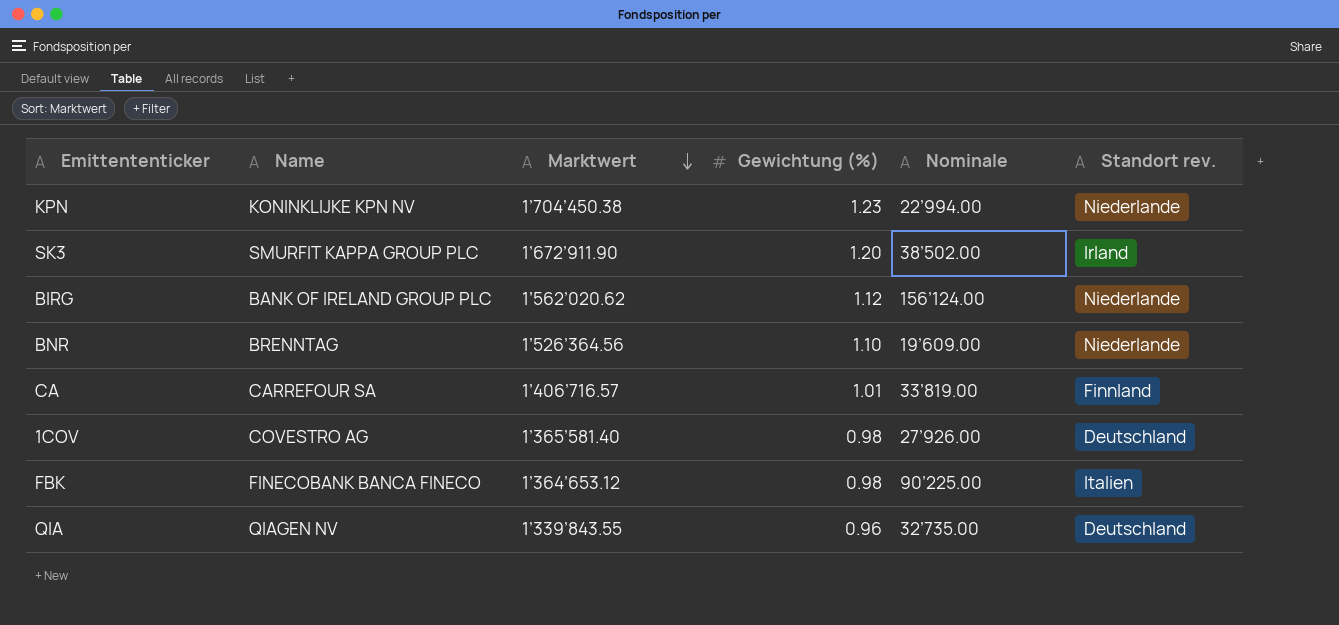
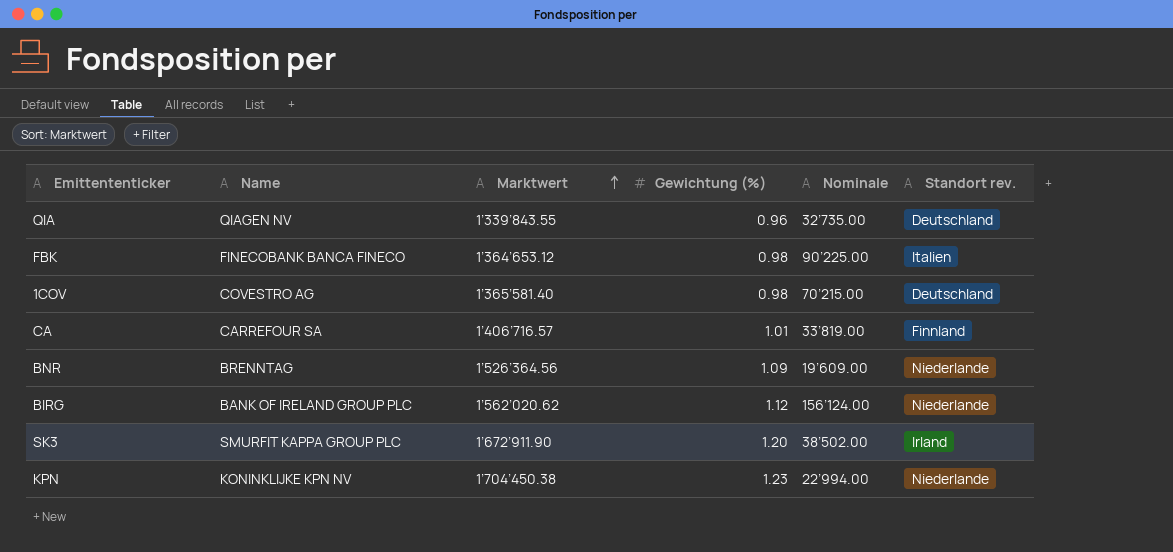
row order: Marktwert descending -> Marktwert ascending
1COV | Nominale: 27’926.00 -> 70’215.00
BNR | Gewichtung (%): 1.10 -> 1.09

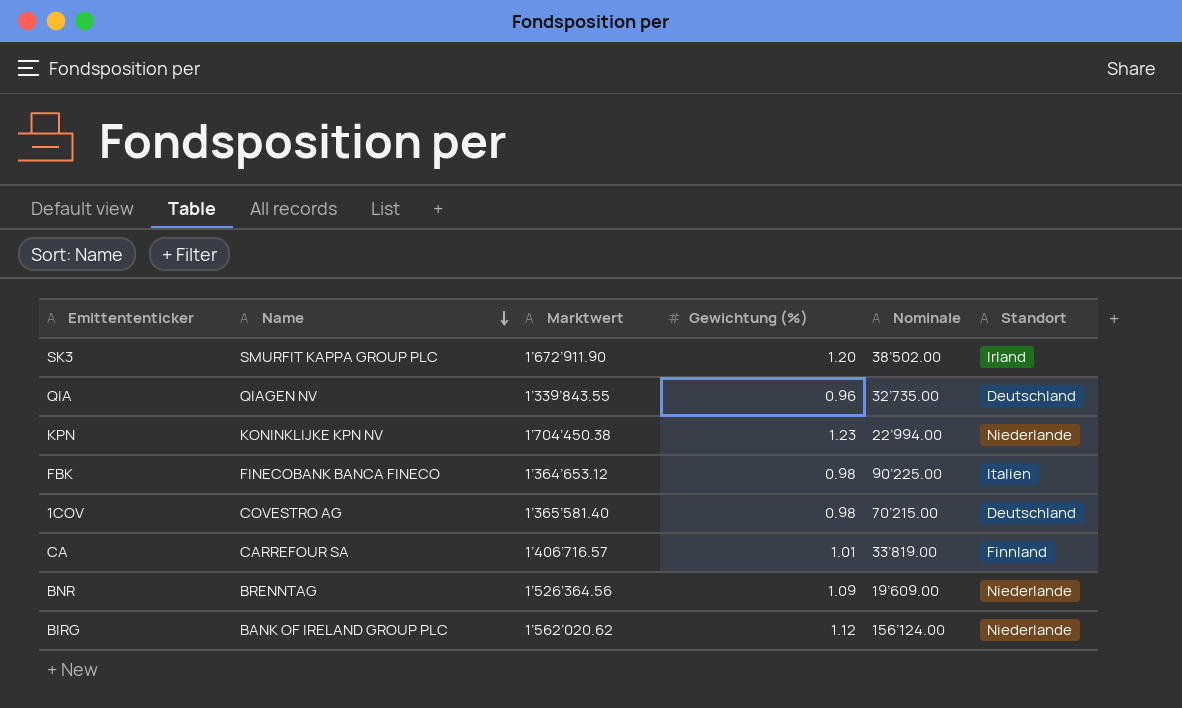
row order: Marktwert ascending -> Name descending
column name: Standort rev. -> Standort

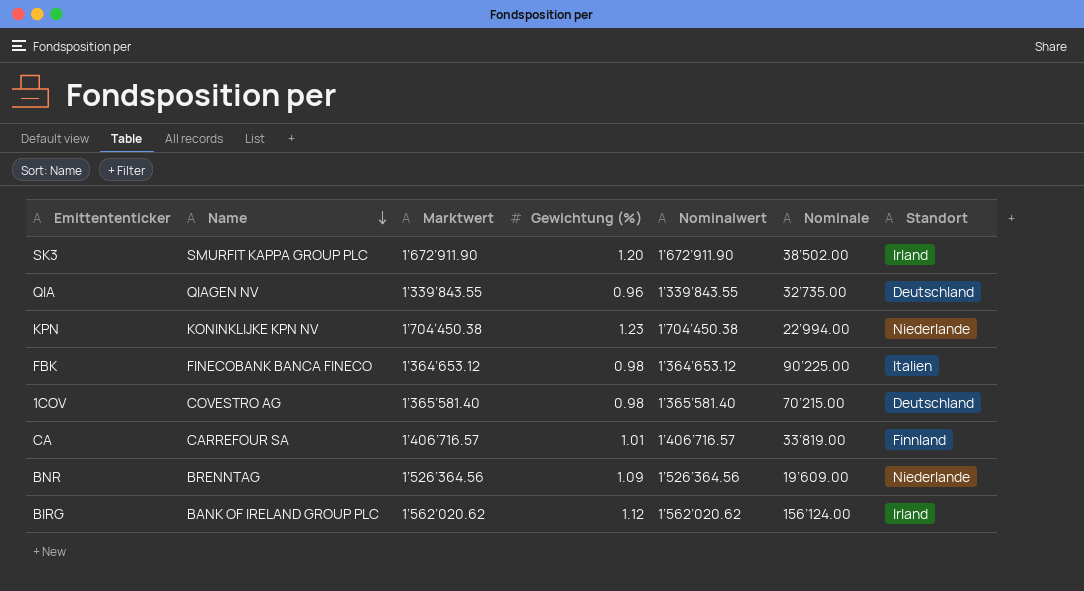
column Nominalwert | position: none -> 5
BIRG | Standort: Niederlande -> Irland

